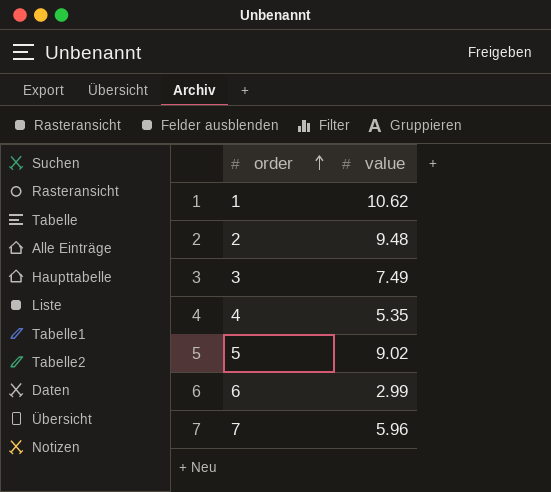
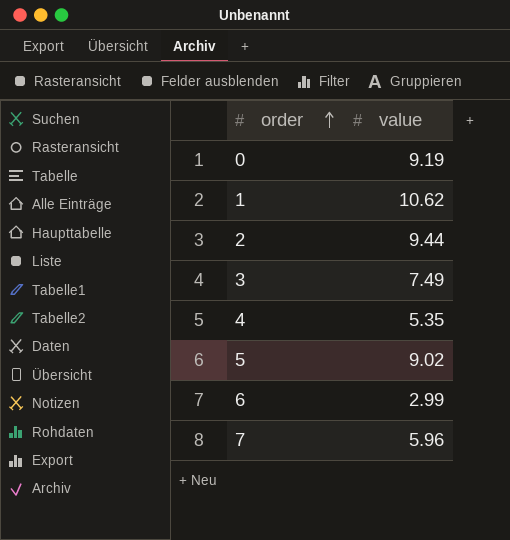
row 0: none -> 9.19
2 | value: 9.48 -> 9.44

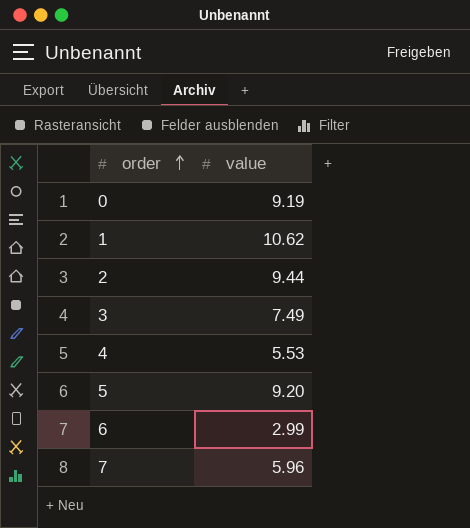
4 | value: 5.35 -> 5.53
5 | value: 9.02 -> 9.20

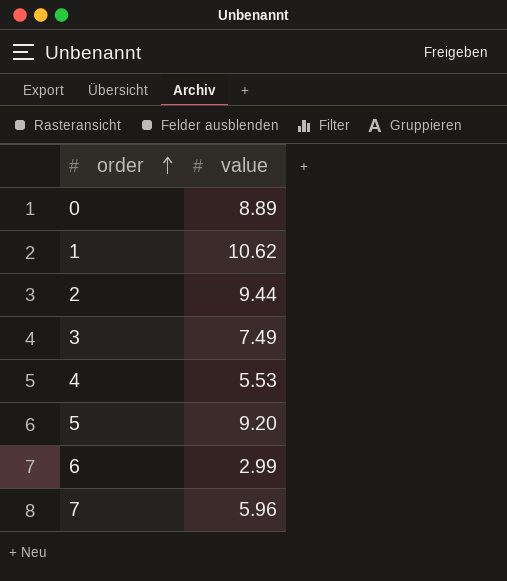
0 | value: 9.19 -> 8.89

